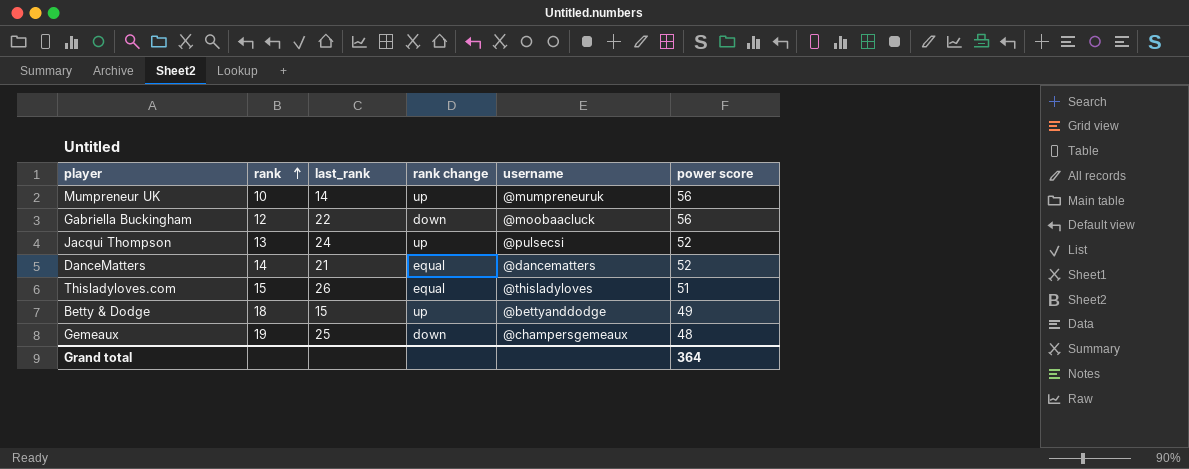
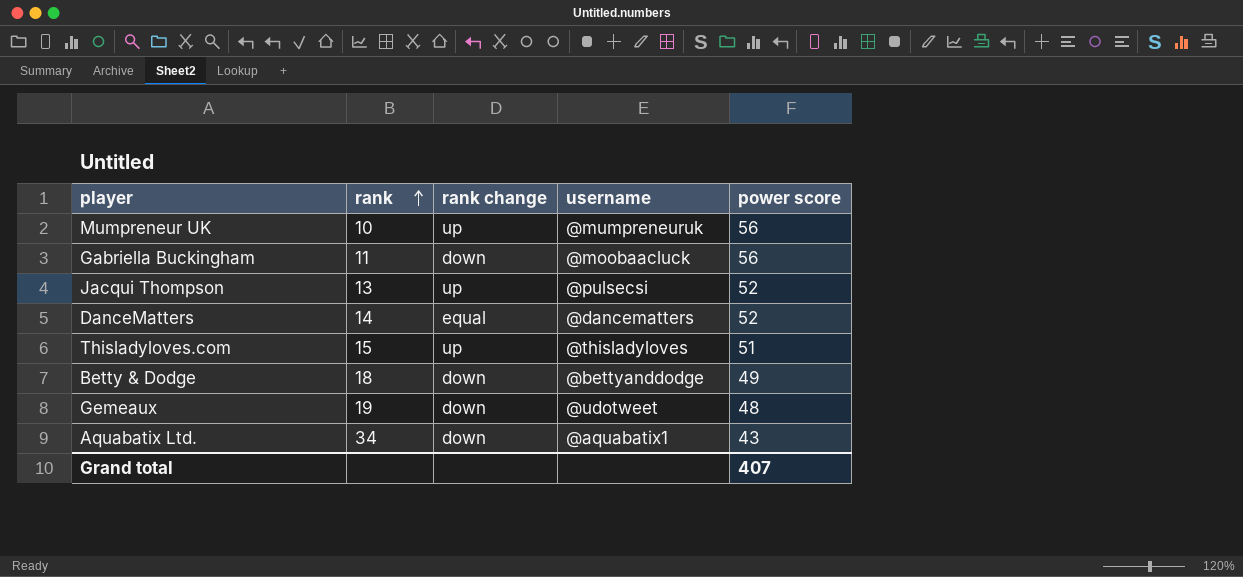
column last_rank | position: 3 -> none
Gabriella Buckingham | rank: 12 -> 11
Thisladyloves.com | rank change: equal -> up
Betty & Dodge | rank change: up -> down
Gemeaux | username: @champersgemeaux -> @udotweet
row Aquabatix Ltd.: none -> 34 | down | @aquabatix1 | 43
Grand total | power score: 364 -> 407

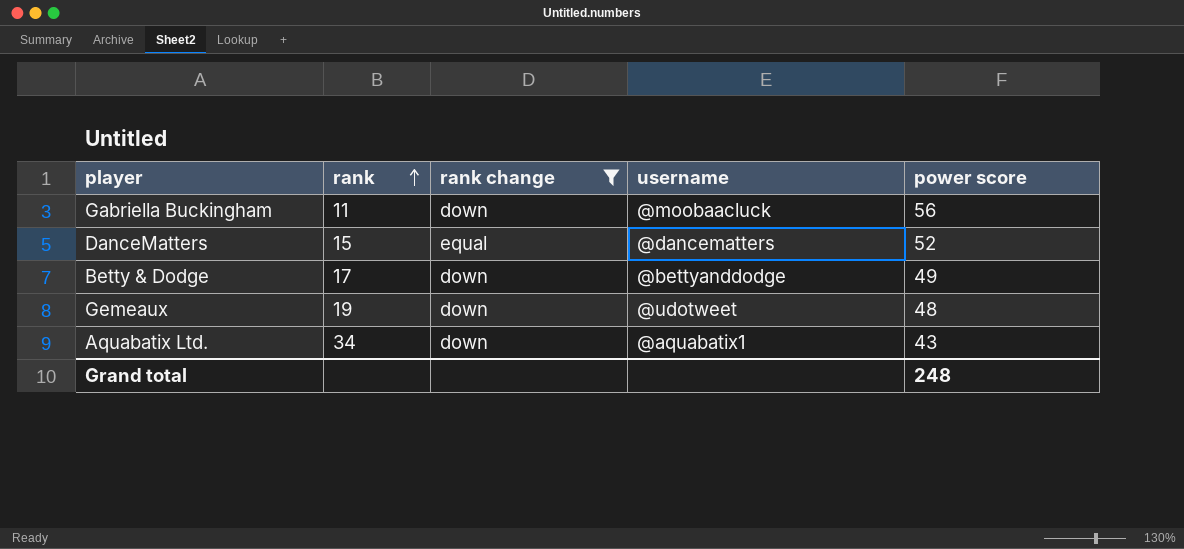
filter: none -> rank change != up
DanceMatters | rank: 14 -> 15
Betty & Dodge | rank: 18 -> 17
Grand total | power score: 407 -> 248

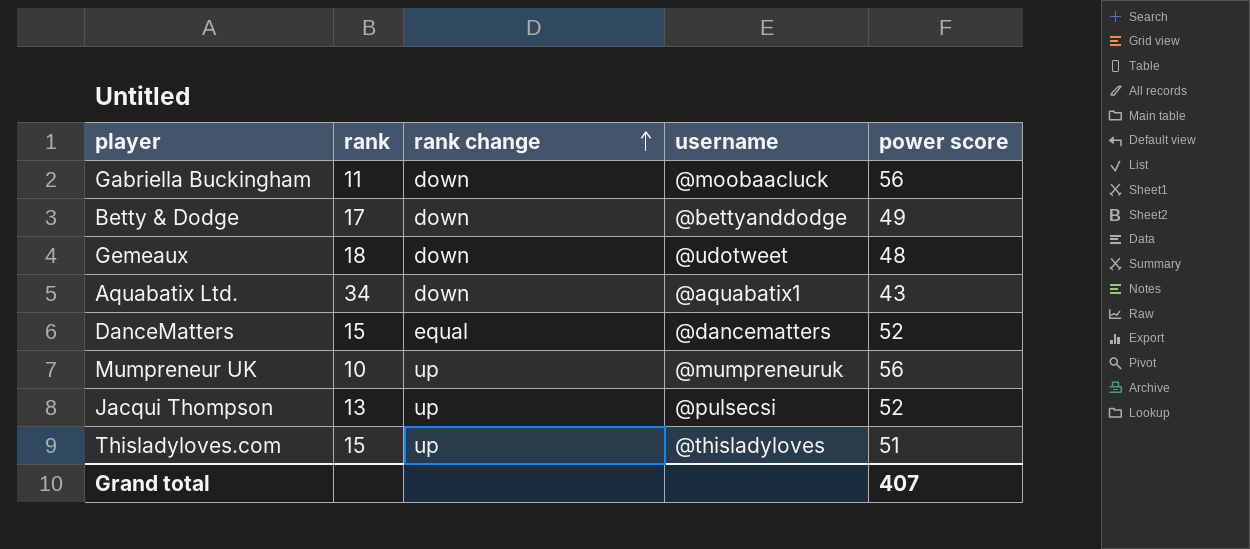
filter: rank change != up -> none
row order: rank ascending -> rank change ascending
Gemeaux | rank: 19 -> 18
Grand total | power score: 248 -> 407

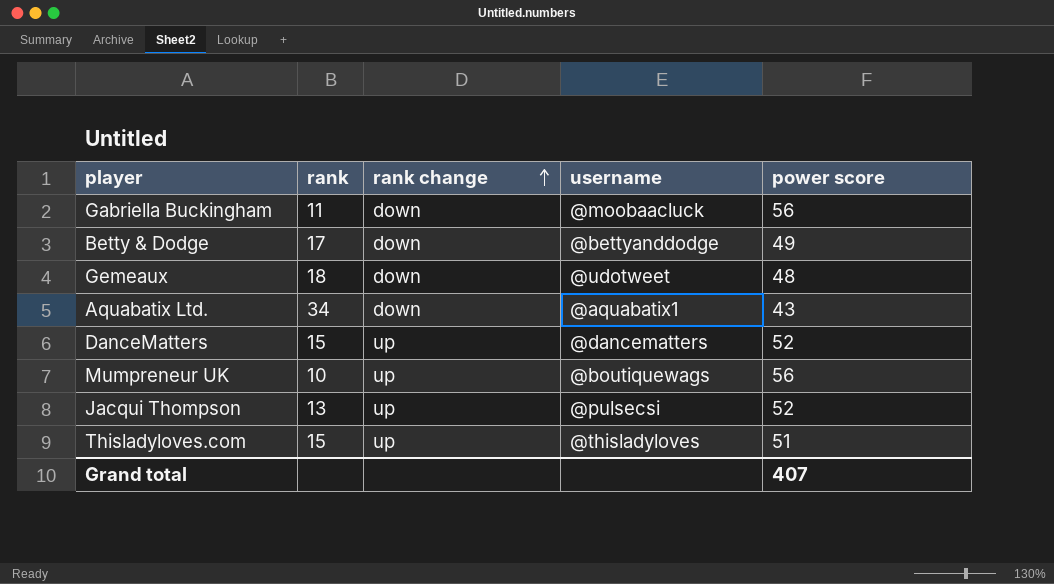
DanceMatters | rank change: equal -> up
Mumpreneur UK | username: @mumpreneuruk -> @boutiquewags

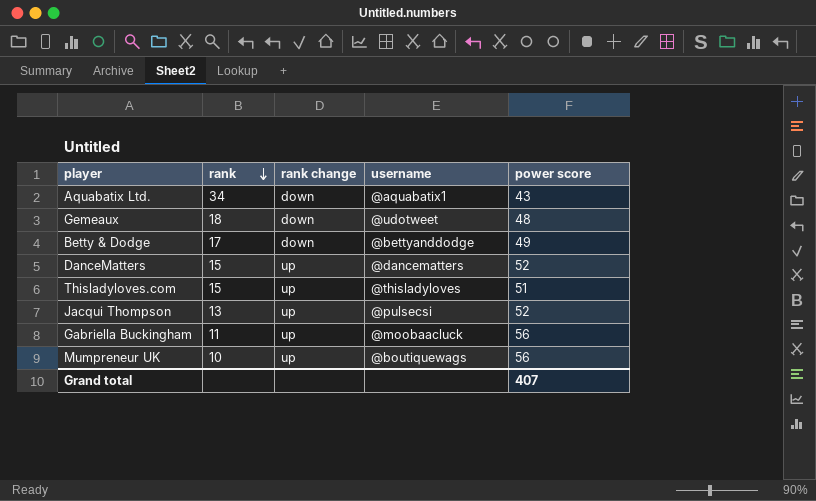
row order: rank change ascending -> rank descending
Gabriella Buckingham | rank change: down -> up

